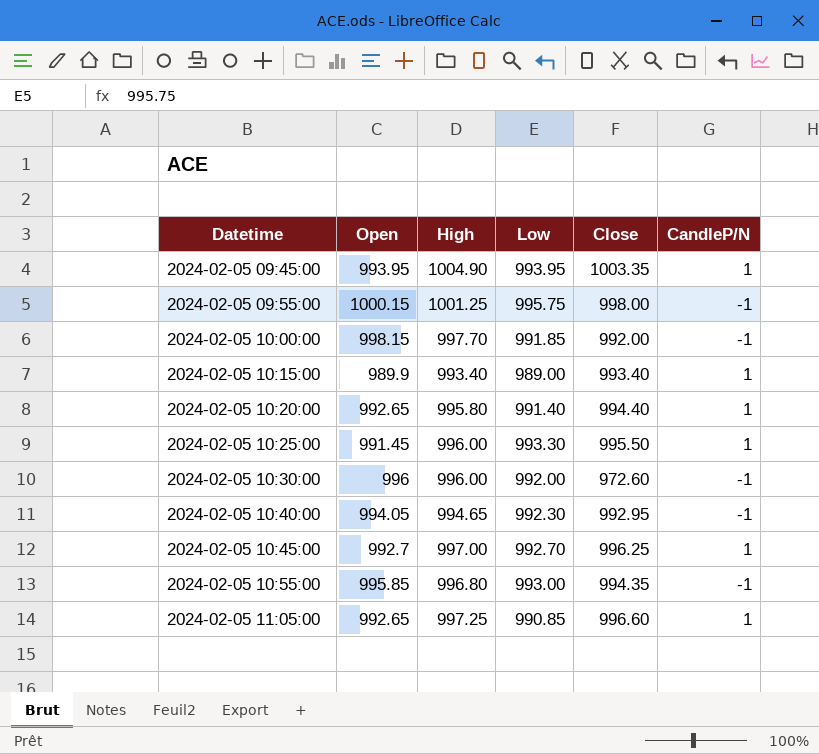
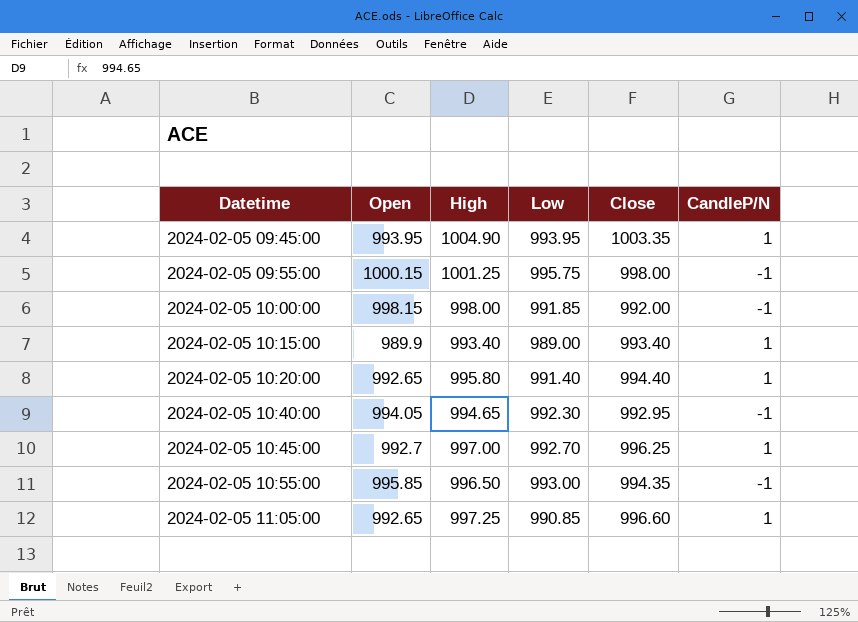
row 2024-02-05 10:25:00: 991.45 | 996.00 | 993.30 | 995.50 | 1 -> none
row 2024-02-05 10:30:00: 996 | 996.00 | 992.00 | 972.60 | -1 -> none
2024-02-05 10:00:00 | High: 997.70 -> 998.00
2024-02-05 10:55:00 | High: 996.80 -> 996.50

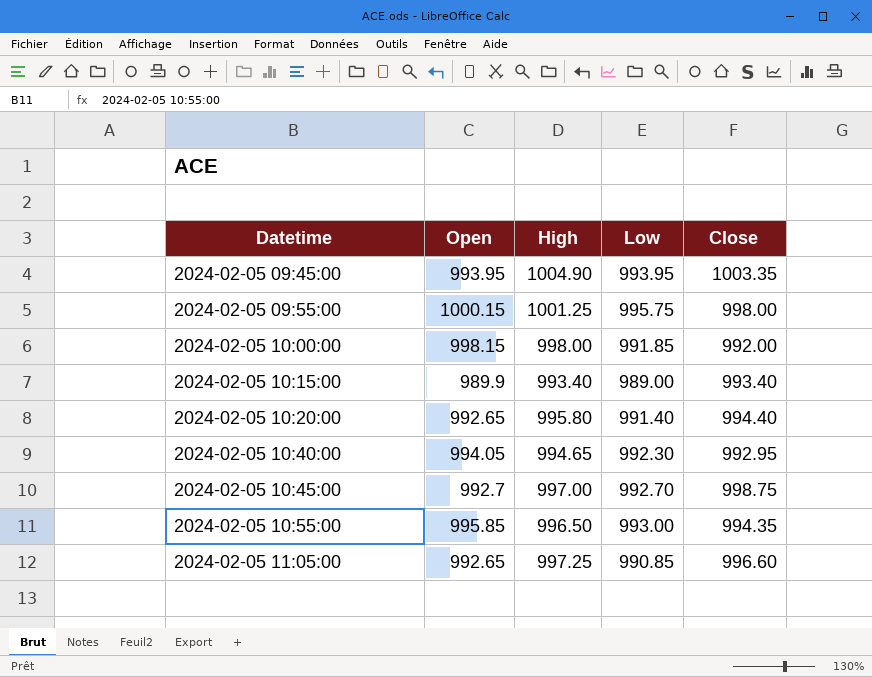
column CandleP/N | position: 6 -> none
2024-02-05 10:45:00 | Close: 996.25 -> 998.75

